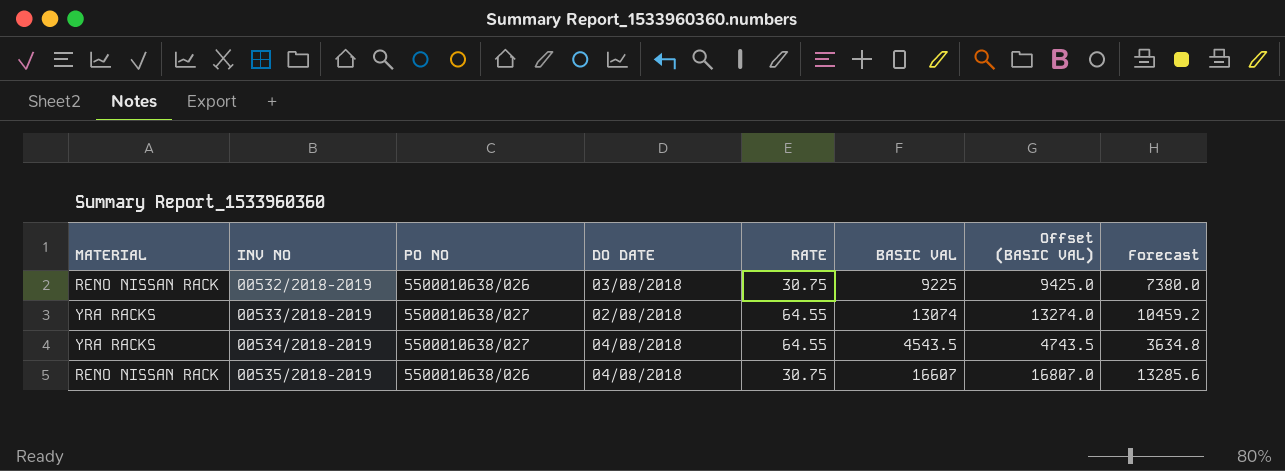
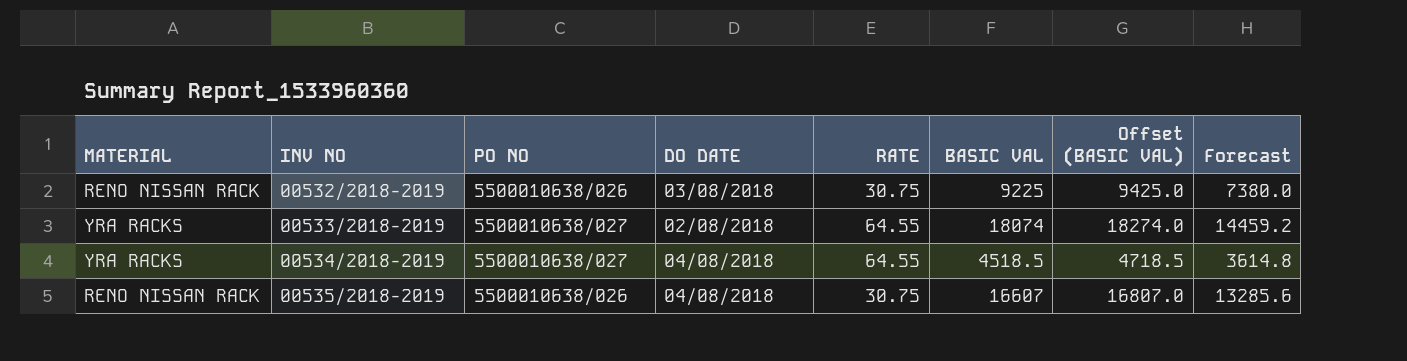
00533/2018-2019 | BASIC VAL: 13074 -> 18074
00533/2018-2019 | Offset (BASIC VAL): 13274.0 -> 18274.0
00533/2018-2019 | Forecast: 10459.2 -> 14459.2
00534/2018-2019 | BASIC VAL: 4543.5 -> 4518.5
00534/2018-2019 | Offset (BASIC VAL): 4743.5 -> 4718.5
00534/2018-2019 | Forecast: 3634.8 -> 3614.8

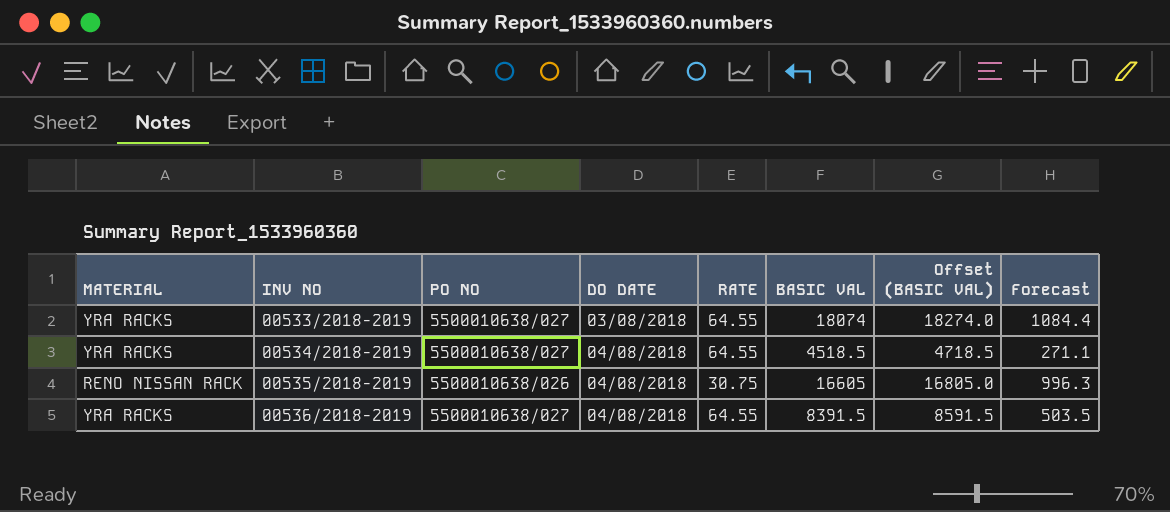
column Forecast | formula: [BASIC VAL] * 0.8 -> [BASIC VAL] * 0.06
row 00532/2018-2019: RENO NISSAN RACK | 5500010638/026 | 03/08/2018 | 30.75 | 9225 | 9425.0 | 7380.0 -> none
00533/2018-2019 | DO DATE: 02/08/2018 -> 03/08/2018
00535/2018-2019 | BASIC VAL: 16607 -> 16605
00535/2018-2019 | Offset (BASIC VAL): 16807.0 -> 16805.0
row 00536/2018-2019: none -> YRA RACKS | 5500010638/027 | 04/08/2018 | 64.55 | 8391.5 | 8591.5 | 503.5

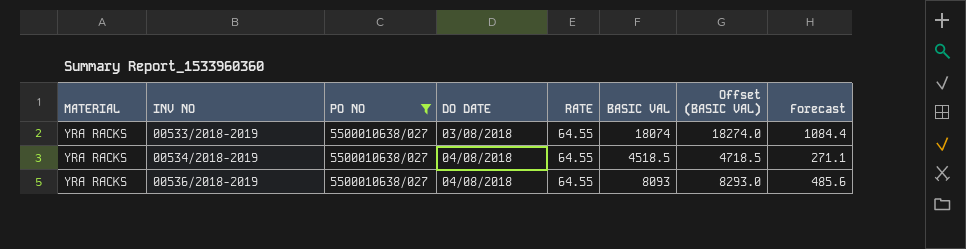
filter: none -> PO NO = 5500010638/027
00536/2018-2019 | BASIC VAL: 8391.5 -> 8093
00536/2018-2019 | Offset (BASIC VAL): 8591.5 -> 8293.0
00536/2018-2019 | Forecast: 503.5 -> 485.6

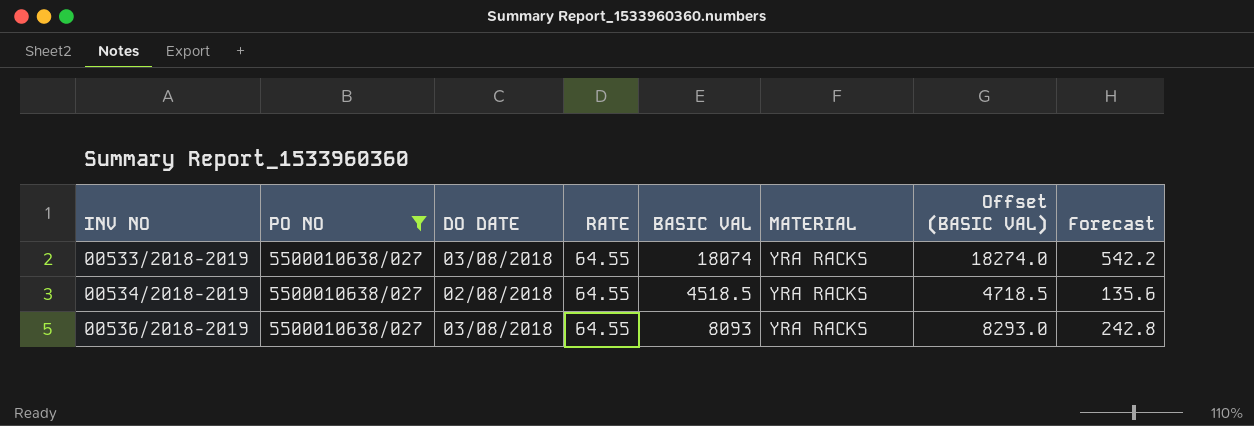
column MATERIAL | position: 1 -> 6
column Forecast | formula: [BASIC VAL] * 0.06 -> [BASIC VAL] * 0.03
00534/2018-2019 | DO DATE: 04/08/2018 -> 02/08/2018
00536/2018-2019 | DO DATE: 04/08/2018 -> 03/08/2018

